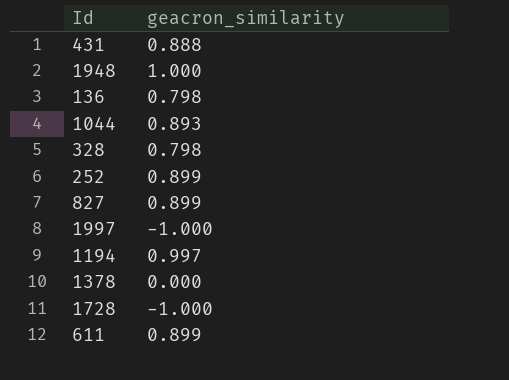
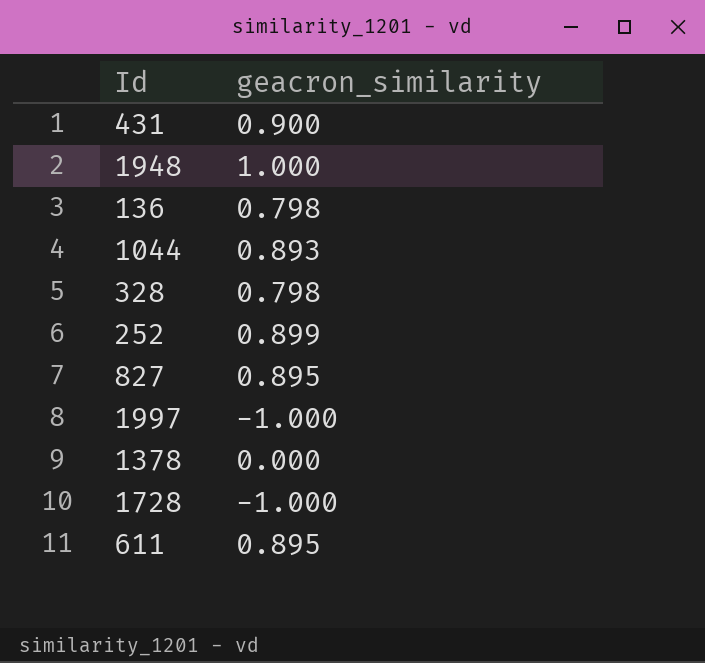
row 1194: 0.997 -> none
431 | geacron_similarity: 0.888 -> 0.900
827 | geacron_similarity: 0.899 -> 0.895
611 | geacron_similarity: 0.899 -> 0.895

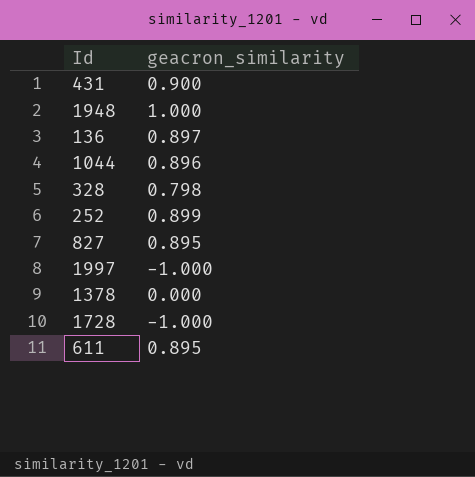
136 | geacron_similarity: 0.798 -> 0.897
1044 | geacron_similarity: 0.893 -> 0.896

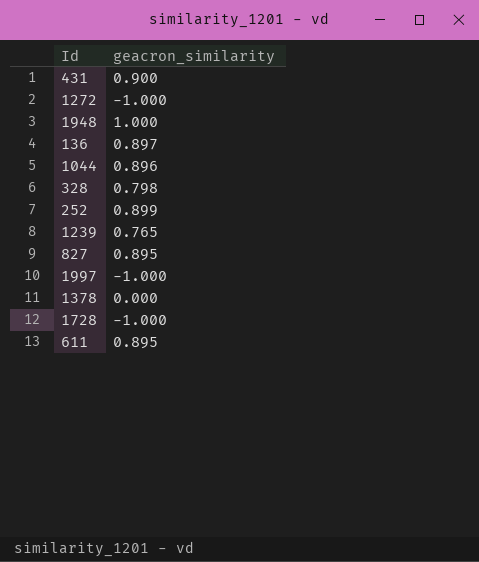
row 1272: none -> -1.000
row 1239: none -> 0.765

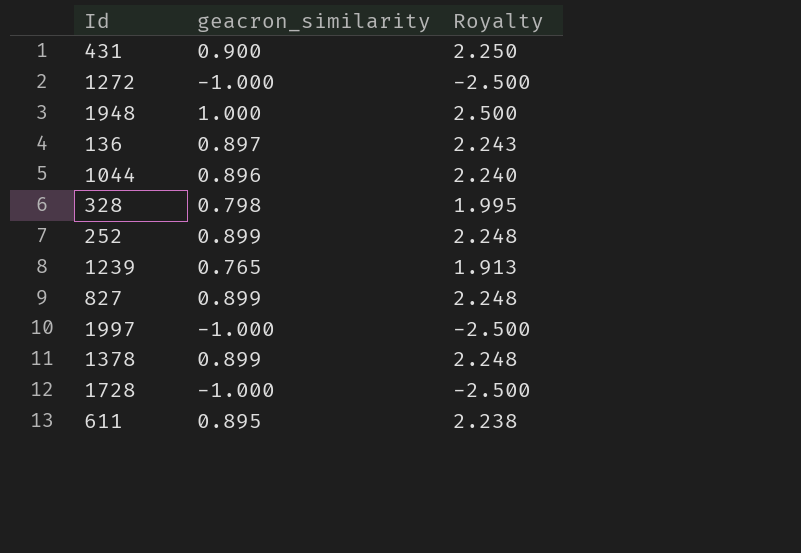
column Royalty | formula: none -> [geacron_similarity] * 2.5
827 | geacron_similarity: 0.895 -> 0.899
1378 | geacron_similarity: 0.000 -> 0.899

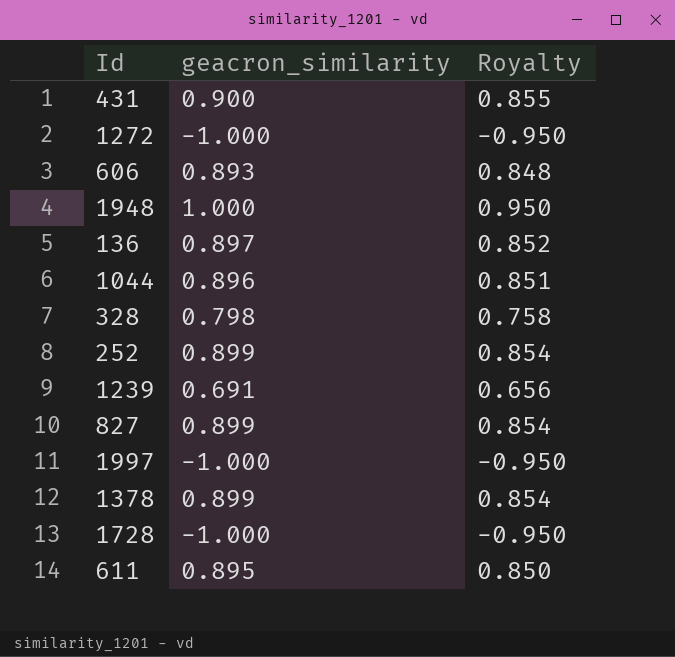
column Royalty | formula: [geacron_similarity] * 2.5 -> [geacron_similarity] * 0.95
row 606: none -> 0.893 | 0.848
1239 | geacron_similarity: 0.765 -> 0.691

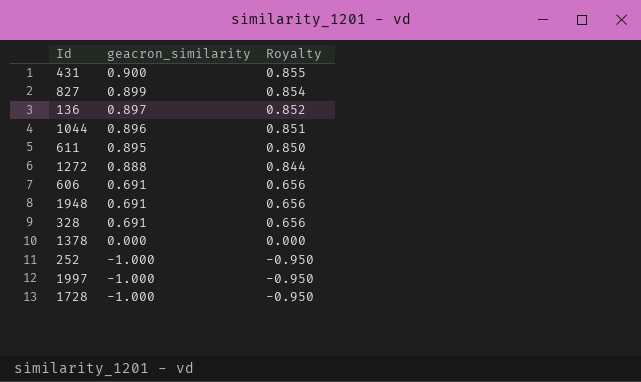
row order: none -> geacron_similarity descending
row 1239: 0.691 | 0.656 -> none
1272 | geacron_similarity: -1.000 -> 0.888
1272 | Royalty: -0.950 -> 0.844
606 | geacron_similarity: 0.893 -> 0.691
606 | Royalty: 0.848 -> 0.656
1948 | geacron_similarity: 1.000 -> 0.691
1948 | Royalty: 0.950 -> 0.656
328 | geacron_similarity: 0.798 -> 0.691
328 | Royalty: 0.758 -> 0.656
1378 | geacron_similarity: 0.899 -> 0.000
1378 | Royalty: 0.854 -> 0.000
252 | geacron_similarity: 0.899 -> -1.000
252 | Royalty: 0.854 -> -0.950

